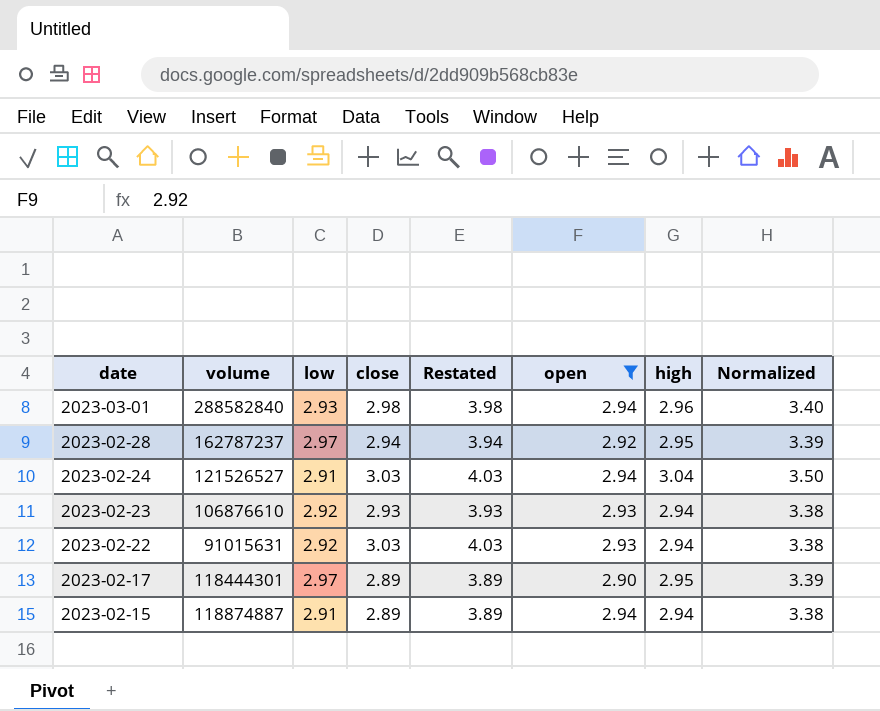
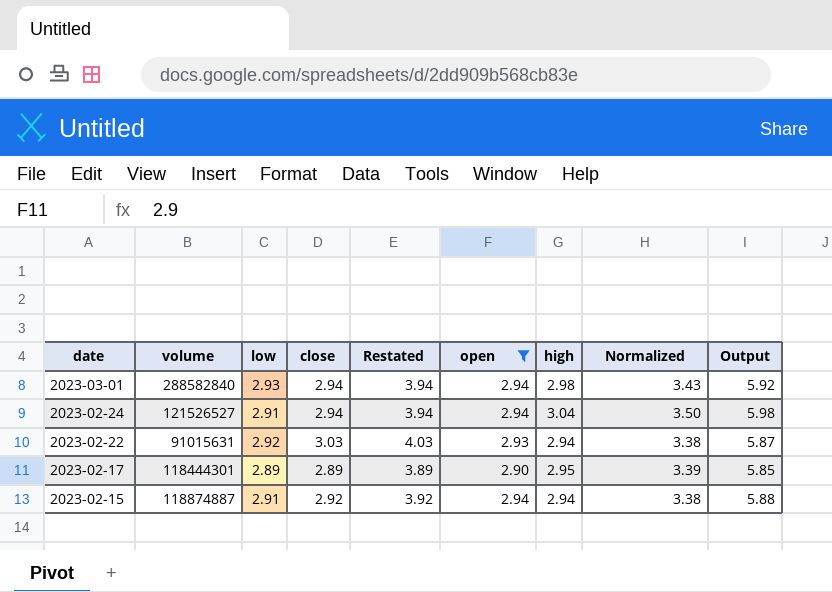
column Output | formula: none -> [open] + [high]
row 2023-02-28: 162787237 | 2.97 | 2.94 | 3.94 | 2.92 | 2.95 | 3.39 -> none
row 2023-02-23: 106876610 | 2.92 | 2.93 | 3.93 | 2.93 | 2.94 | 3.38 -> none
2023-03-01 | close: 2.98 -> 2.94
2023-03-01 | Restated: 3.98 -> 3.94
2023-03-01 | high: 2.96 -> 2.98
2023-03-01 | Normalized: 3.40 -> 3.43
2023-02-24 | close: 3.03 -> 2.94
2023-02-24 | Restated: 4.03 -> 3.94
2023-02-17 | low: 2.97 -> 2.89
2023-02-15 | close: 2.89 -> 2.92
2023-02-15 | Restated: 3.89 -> 3.92

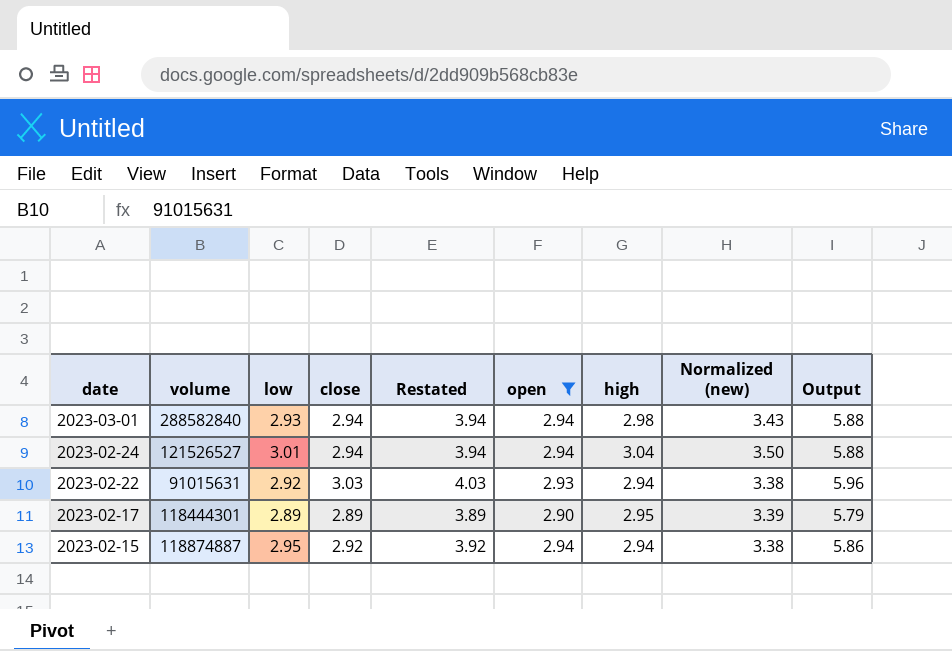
column name: Normalized -> Normalized (new)
column Output | formula: [open] + [high] -> [close] + [open]
2023-02-24 | low: 2.91 -> 3.01
2023-02-15 | low: 2.91 -> 2.95

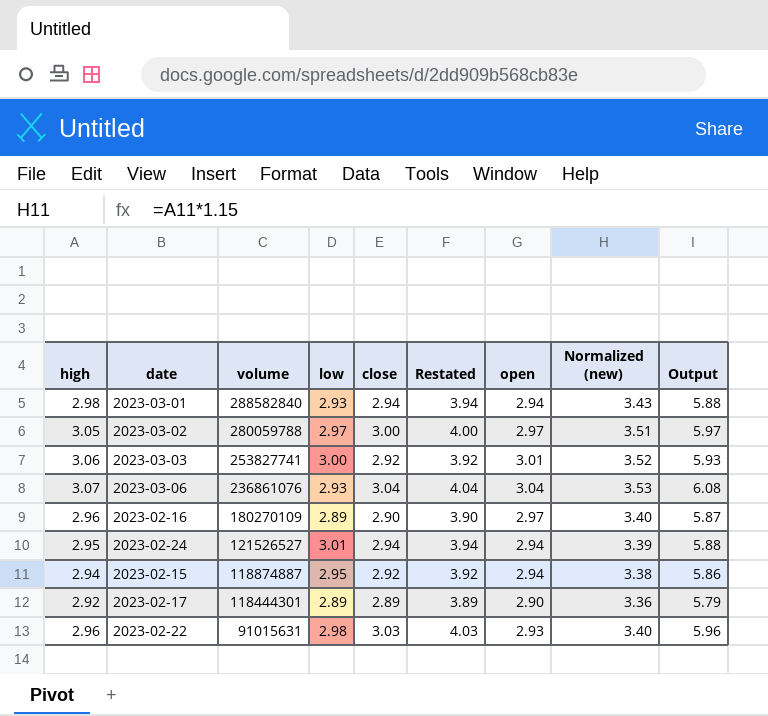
filter: open <= 2.94 -> none
row order: date descending -> volume descending
column high | position: 7 -> 1
2023-02-24 | high: 3.04 -> 2.95
2023-02-24 | Normalized (new): 3.50 -> 3.39
2023-02-17 | high: 2.95 -> 2.92
2023-02-17 | Normalized (new): 3.39 -> 3.36
2023-02-22 | high: 2.94 -> 2.96
2023-02-22 | low: 2.92 -> 2.98
2023-02-22 | Normalized (new): 3.38 -> 3.40

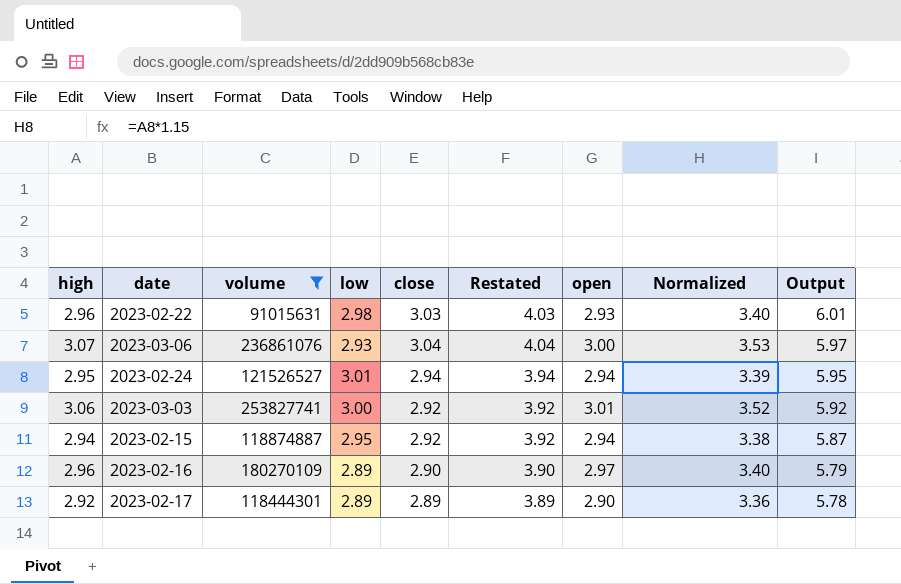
filter: none -> volume <= 253827741
row order: volume descending -> Output descending
column name: Normalized (new) -> Normalized
column Output | formula: [close] + [open] -> [low] + [close]
2023-03-06 | open: 3.04 -> 3.00

